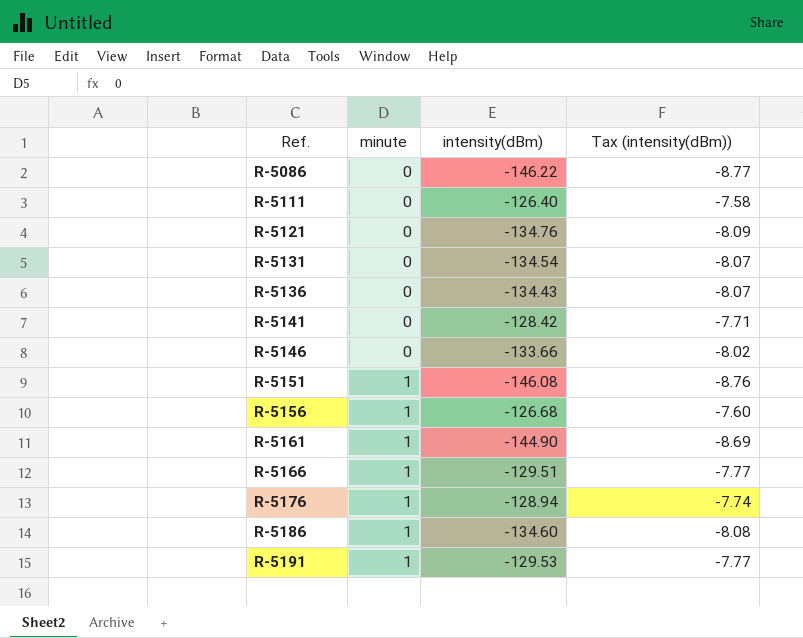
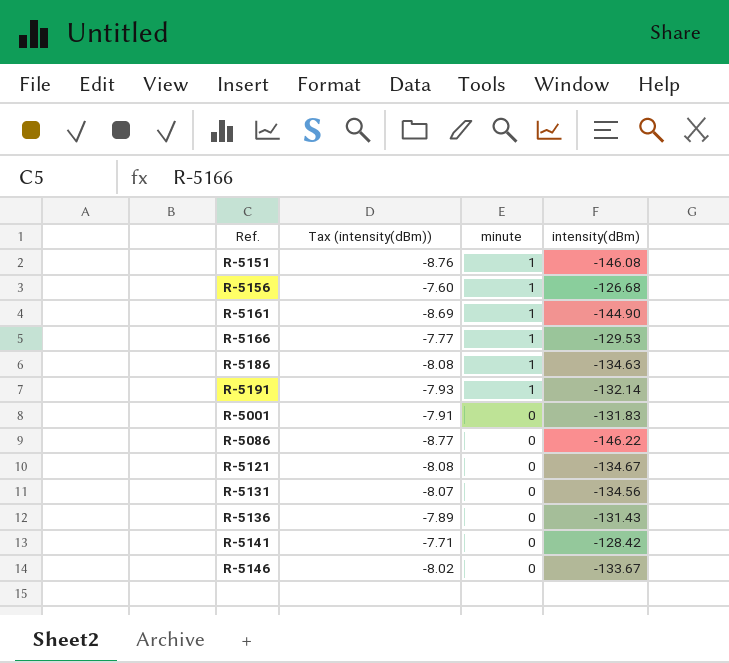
row order: Ref. ascending -> minute descending
column Tax (intensity(dBm)) | position: 4 -> 2
row R-5111: 0 | -126.40 | -7.58 -> none
row R-5176: 1 | -128.94 | -7.74 -> none
R-5166 | intensity(dBm): -129.51 -> -129.53
R-5186 | intensity(dBm): -134.60 -> -134.63
R-5191 | Tax (intensity(dBm)): -7.77 -> -7.93
R-5191 | intensity(dBm): -129.53 -> -132.14
row R-5001: none -> -7.91 | 0 | -131.83
R-5121 | Tax (intensity(dBm)): -8.09 -> -8.08
R-5121 | intensity(dBm): -134.76 -> -134.67
R-5131 | intensity(dBm): -134.54 -> -134.56
R-5136 | Tax (intensity(dBm)): -8.07 -> -7.89
R-5136 | intensity(dBm): -134.43 -> -131.43
R-5146 | intensity(dBm): -133.66 -> -133.67

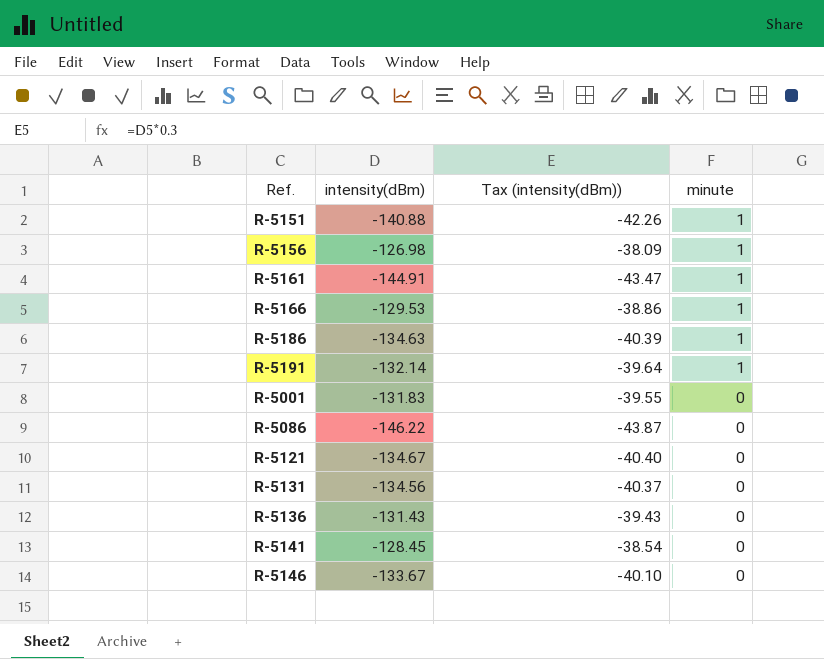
column intensity(dBm) | position: 4 -> 2
column Tax (intensity(dBm)) | formula: [intensity(dBm)] * 0.06 -> [intensity(dBm)] * 0.3
R-5151 | intensity(dBm): -146.08 -> -140.88
R-5156 | intensity(dBm): -126.68 -> -126.98
R-5161 | intensity(dBm): -144.90 -> -144.91
R-5141 | intensity(dBm): -128.42 -> -128.45

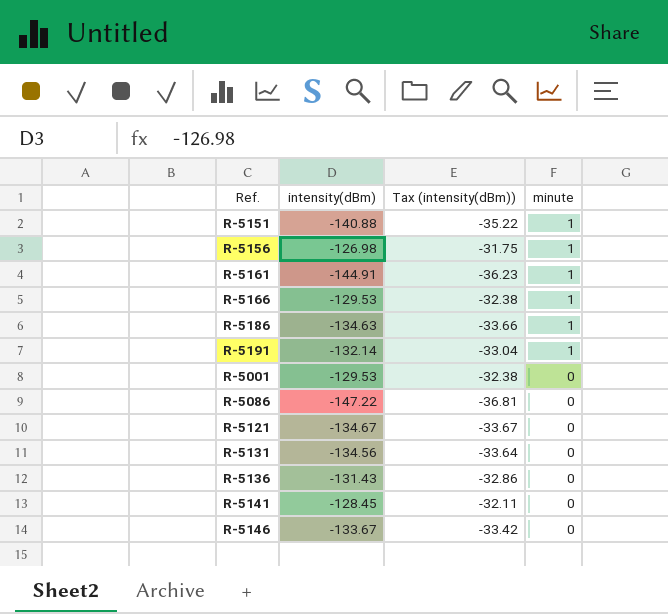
column Tax (intensity(dBm)) | formula: [intensity(dBm)] * 0.3 -> [intensity(dBm)] * 0.25
R-5001 | intensity(dBm): -131.83 -> -129.53
R-5086 | intensity(dBm): -146.22 -> -147.22

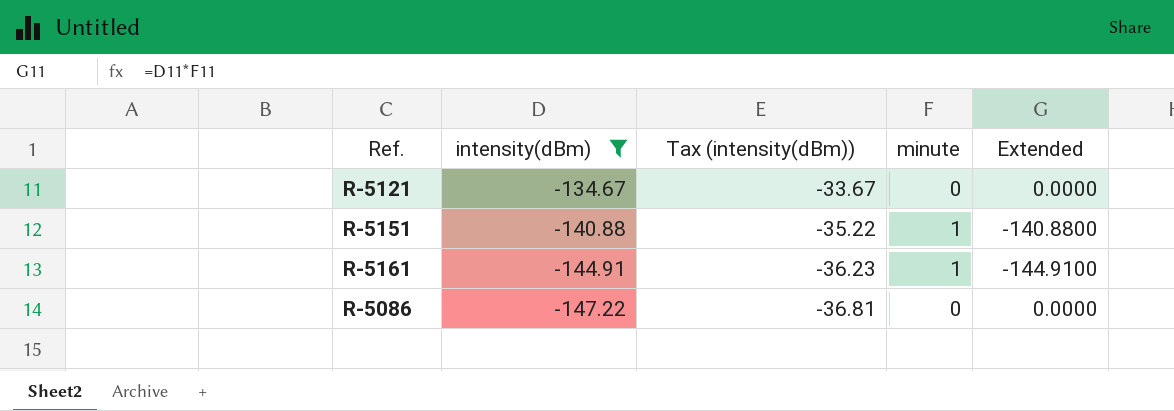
filter: none -> intensity(dBm) <= -134.67
row order: minute descending -> intensity(dBm) descending
column Extended | formula: none -> [intensity(dBm)] * [minute]

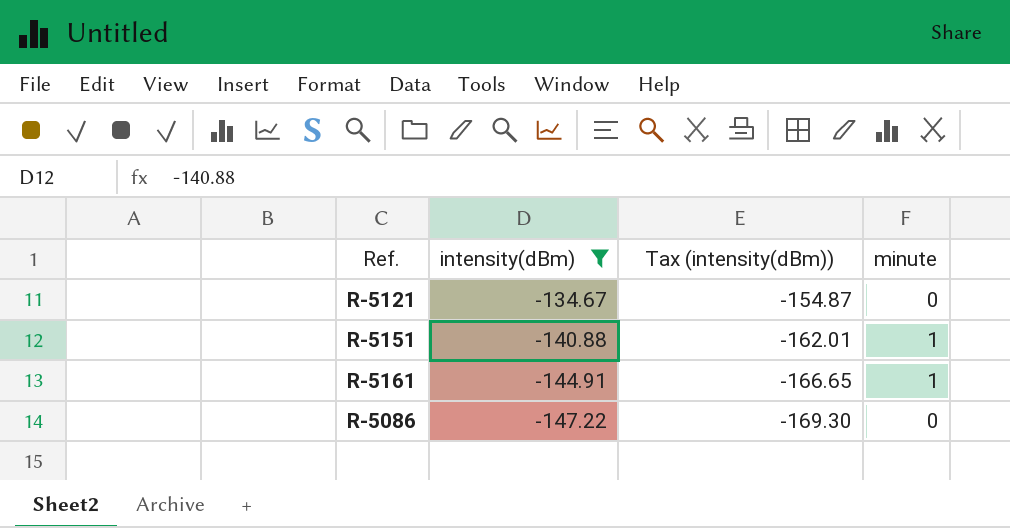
column Extended | formula: [intensity(dBm)] * [minute] -> none
column Tax (intensity(dBm)) | formula: [intensity(dBm)] * 0.25 -> [intensity(dBm)] * 1.15

